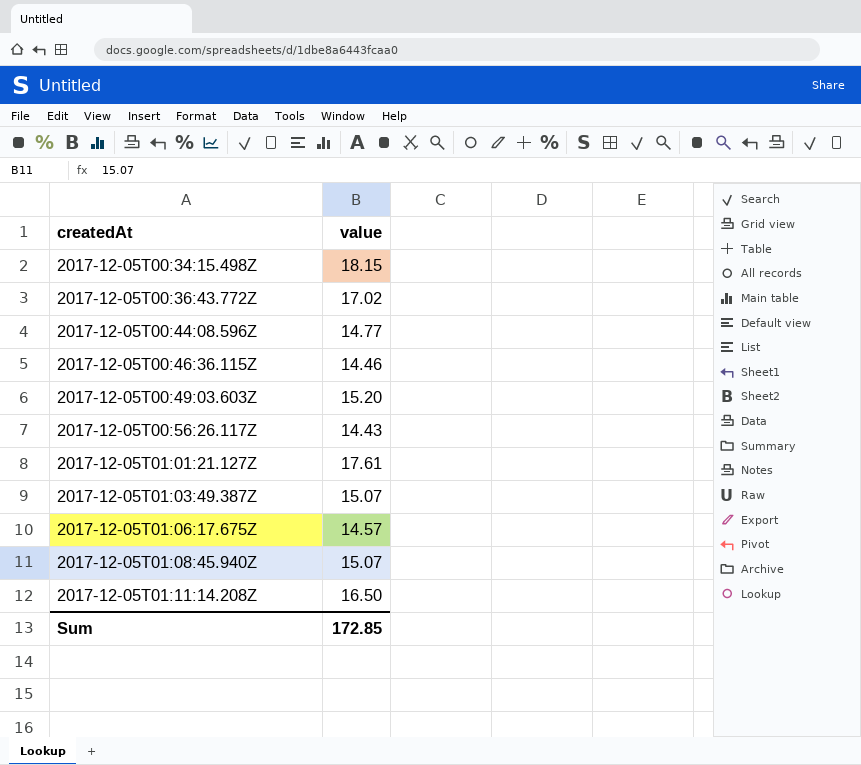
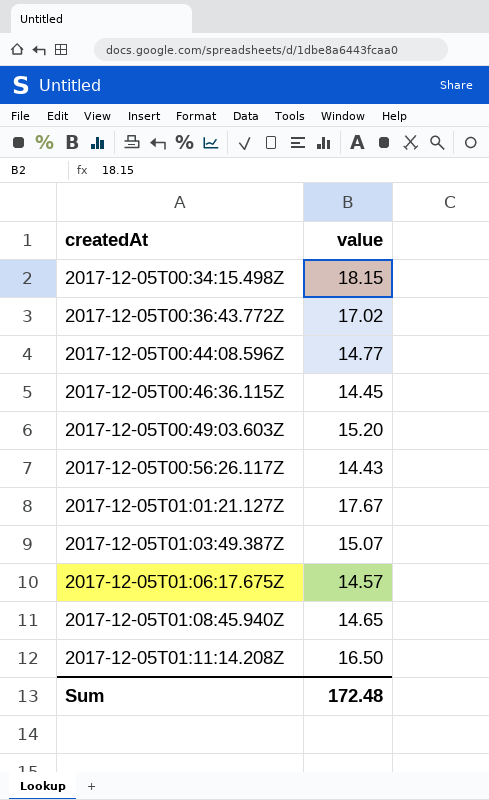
2017-12-05T00:46:36.115Z | value: 14.46 -> 14.45
2017-12-05T01:01:21.127Z | value: 17.61 -> 17.67
2017-12-05T01:08:45.940Z | value: 15.07 -> 14.65
Sum | value: 172.85 -> 172.48

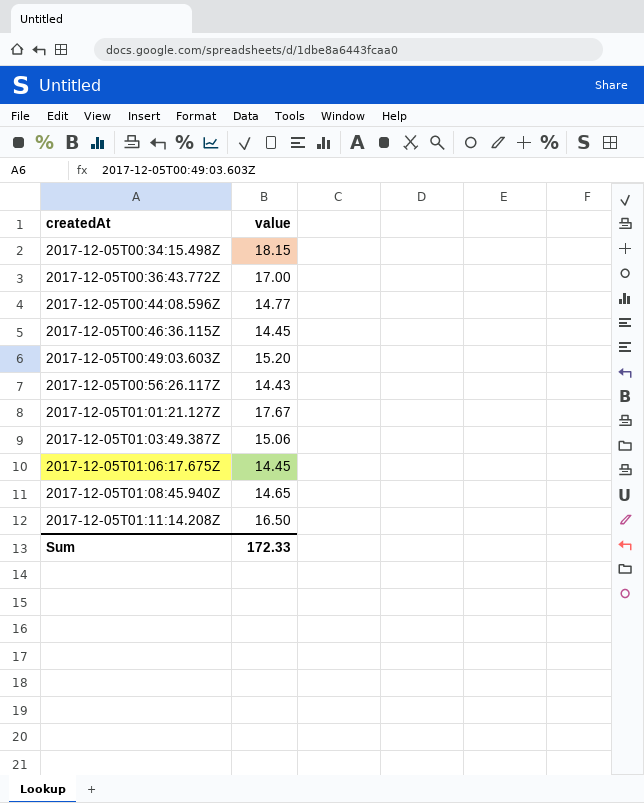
2017-12-05T00:36:43.772Z | value: 17.02 -> 17.00
2017-12-05T01:03:49.387Z | value: 15.07 -> 15.06
2017-12-05T01:06:17.675Z | value: 14.57 -> 14.45
Sum | value: 172.48 -> 172.33

